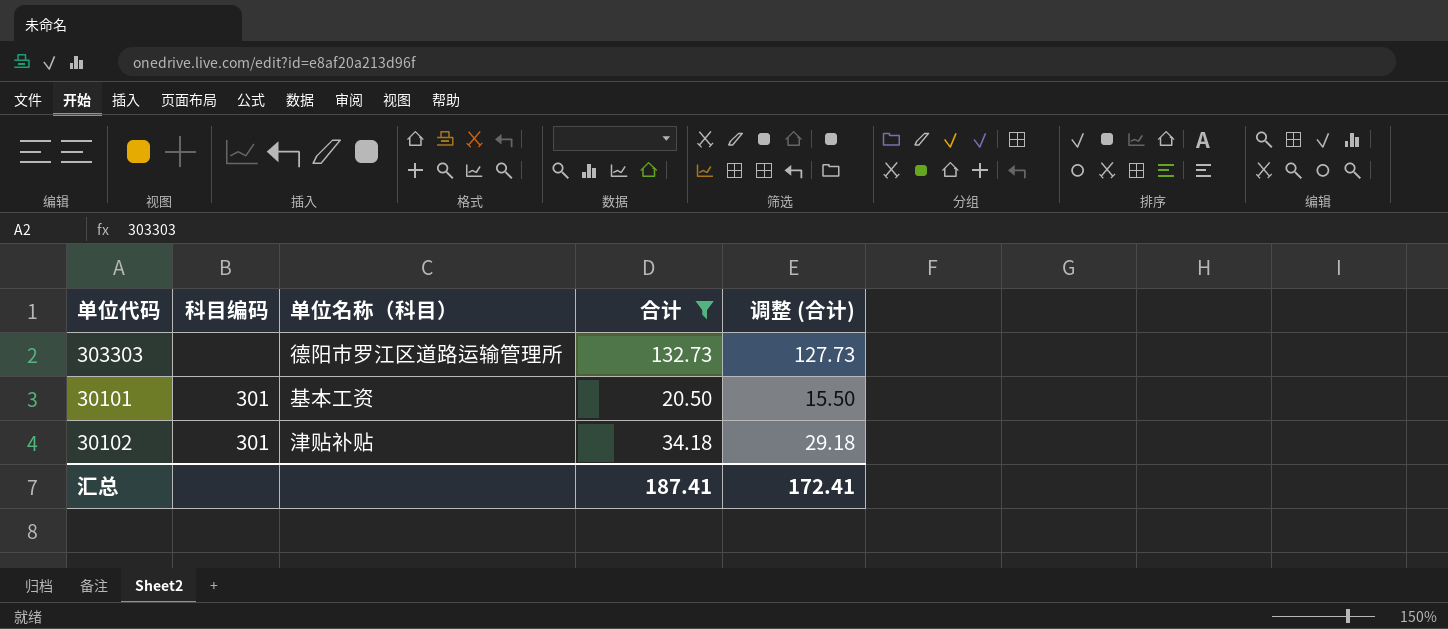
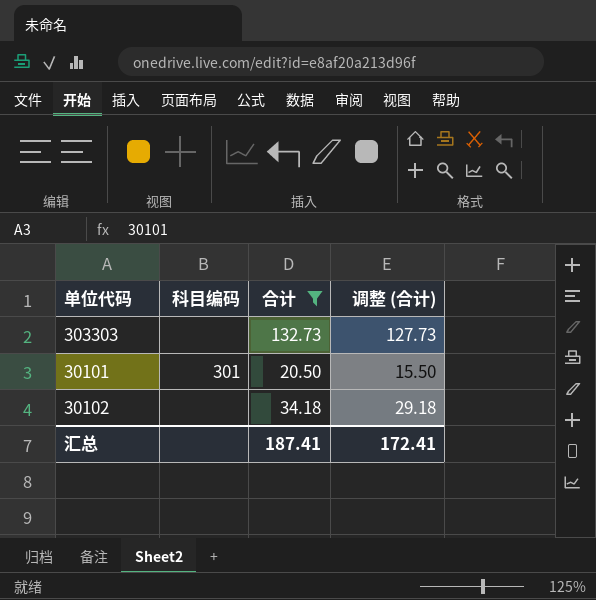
column 单位名称（科目） | position: 3 -> none
30102 | 科目编码: 301 -> none

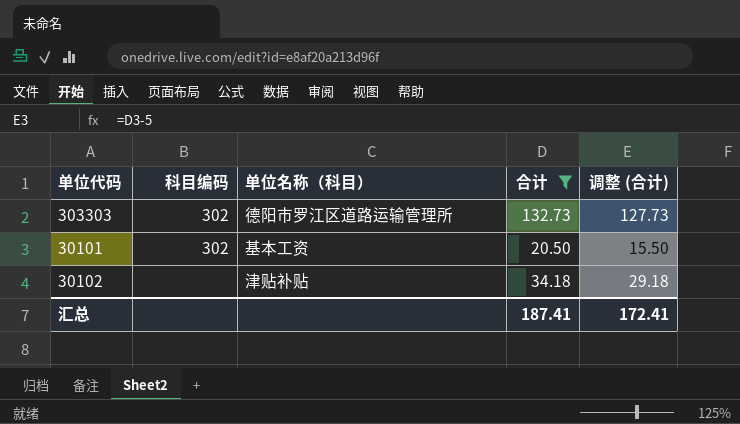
column 单位名称（科目） | position: none -> 3
303303 | 科目编码: none -> 302
30101 | 科目编码: 301 -> 302

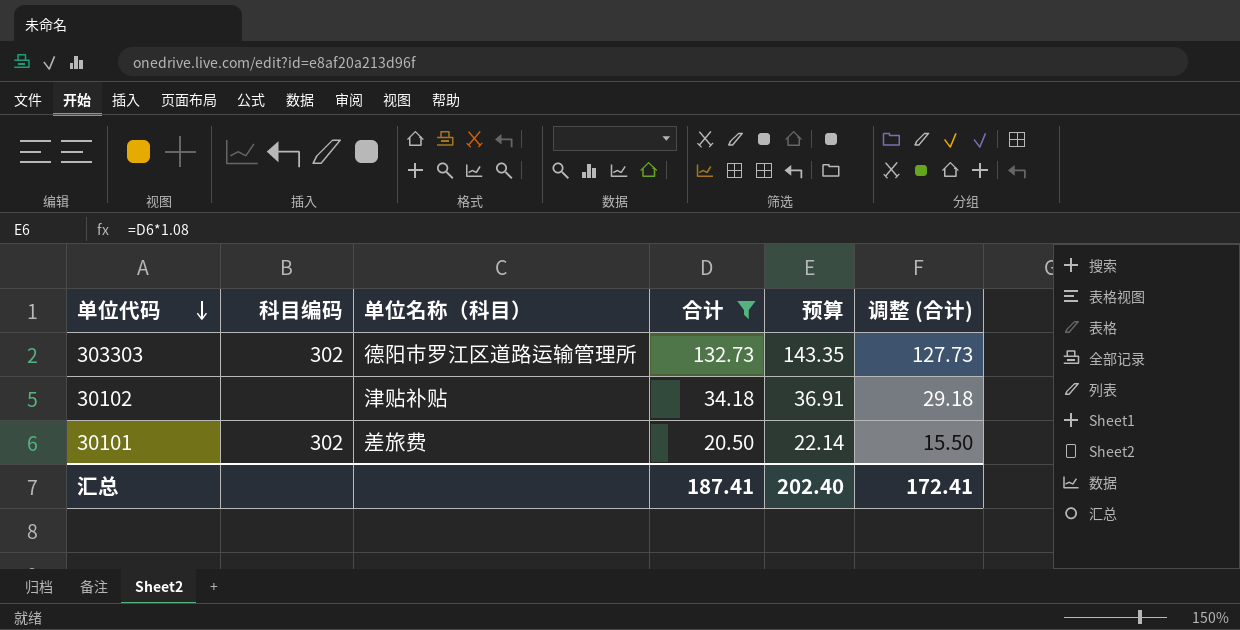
row order: none -> 单位代码 descending
column 预算 | formula: none -> [合计] * 1.08
30101 | 单位名称（科目）: 基本工资 -> 差旅费

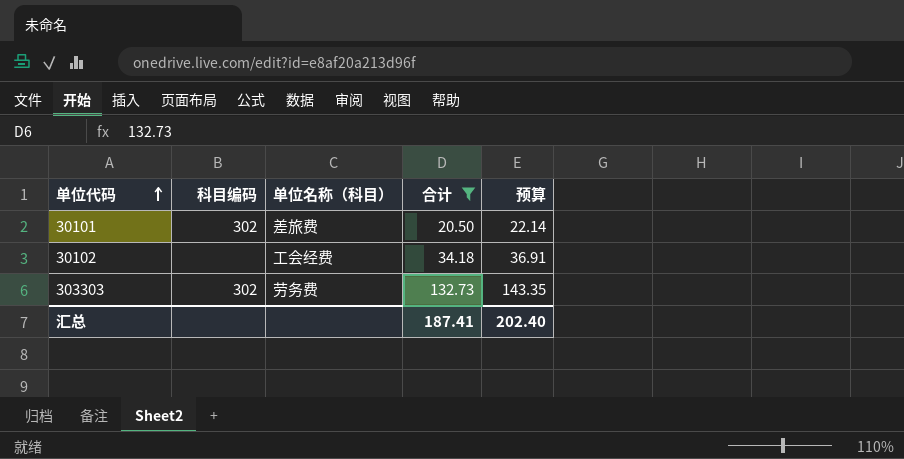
row order: 单位代码 descending -> 单位代码 ascending
column 调整 (合计) | formula: [合计] - 5 -> none
30102 | 单位名称（科目）: 津贴补贴 -> 工会经费
303303 | 单位名称（科目）: 德阳市罗江区道路运输管理所 -> 劳务费

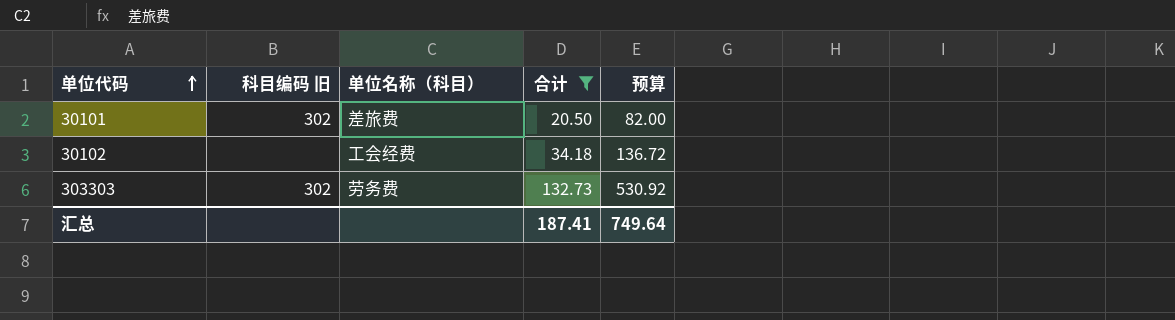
column name: 科目编码 -> 科目编码 旧
column 预算 | formula: [合计] * 1.08 -> [合计] * 4
汇总 | 预算: 202.40 -> 749.64

